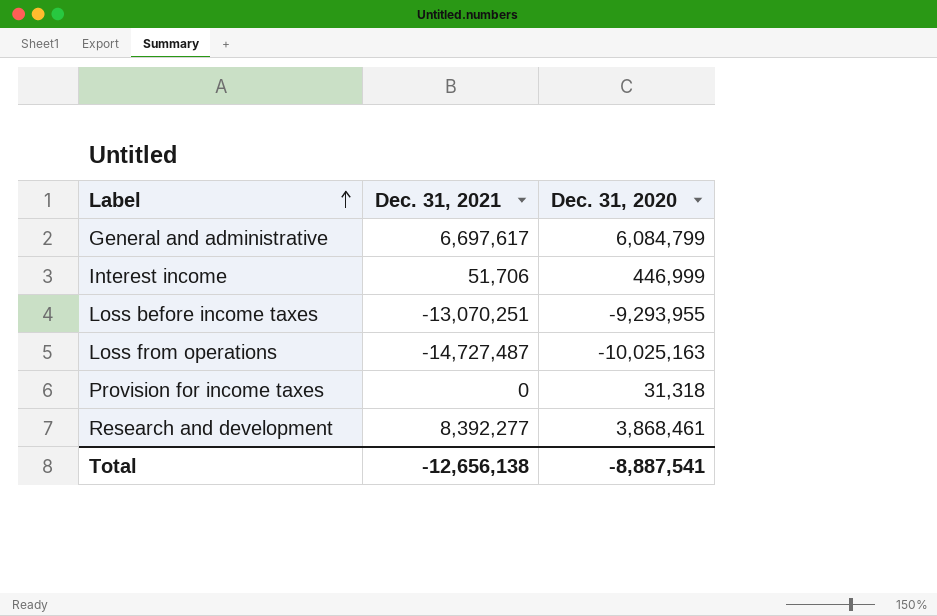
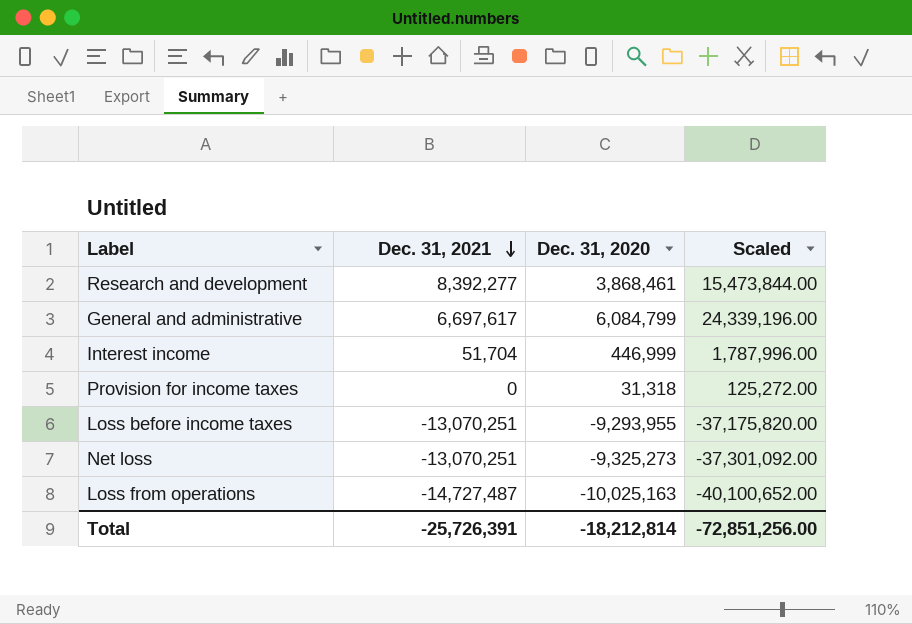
row order: Label ascending -> Dec. 31, 2021 descending
column Scaled | formula: none -> [Dec. 31, 2020] * 4
Interest income | Dec. 31, 2021: 51,706 -> 51,704
row Net loss: none -> -13,070,251 | -9,325,273 | -37,301,092.00
Total | Dec. 31, 2021: -12,656,138 -> -25,726,391
Total | Dec. 31, 2020: -8,887,541 -> -18,212,814

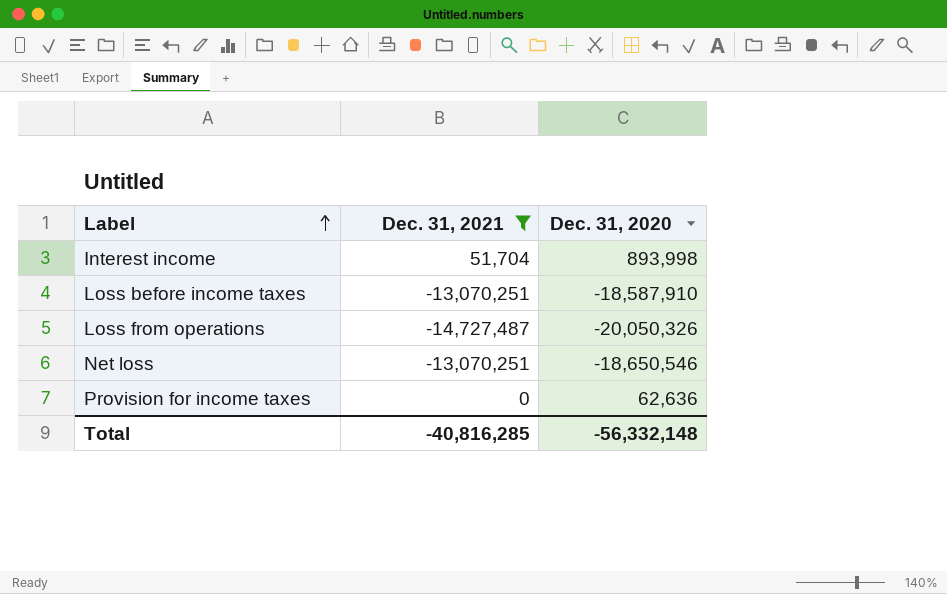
filter: none -> Dec. 31, 2021 <= 51,704
row order: Dec. 31, 2021 descending -> Label ascending
column Scaled | formula: [Dec. 31, 2020] * 4 -> none
Interest income | Dec. 31, 2020: 446,999 -> 893,998
Loss before income taxes | Dec. 31, 2020: -9,293,955 -> -18,587,910
Loss from operations | Dec. 31, 2020: -10,025,163 -> -20,050,326
Net loss | Dec. 31, 2020: -9,325,273 -> -18,650,546
Provision for income taxes | Dec. 31, 2020: 31,318 -> 62,636
Total | Dec. 31, 2021: -25,726,391 -> -40,816,285
Total | Dec. 31, 2020: -18,212,814 -> -56,332,148

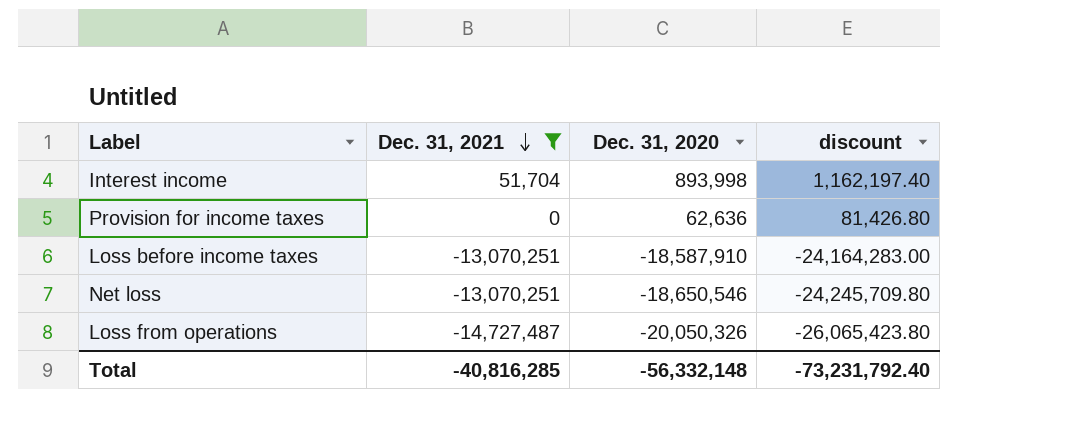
row order: Label ascending -> Dec. 31, 2021 descending
column discount | formula: none -> [Dec. 31, 2020] * 1.3

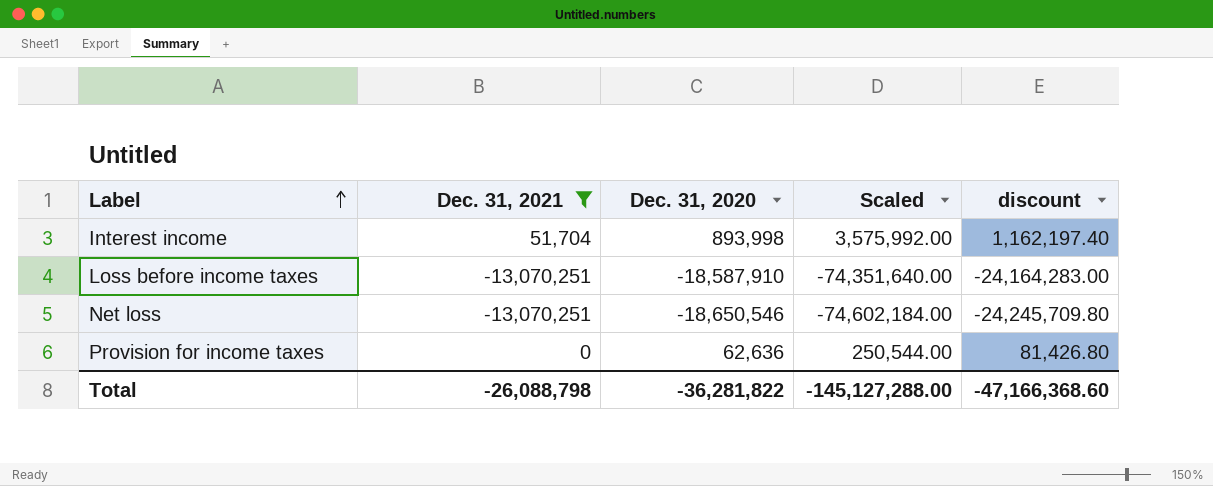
row order: Dec. 31, 2021 descending -> Label ascending
column Scaled | formula: none -> [Dec. 31, 2020] * 4
row Loss from operations: -14,727,487 | -20,050,326 | -26,065,423.80 -> none
Total | Dec. 31, 2021: -40,816,285 -> -26,088,798
Total | Dec. 31, 2020: -56,332,148 -> -36,281,822
Total | discount: -73,231,792.40 -> -47,166,368.60

